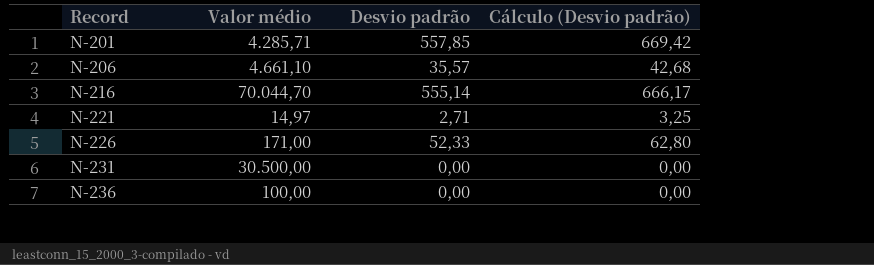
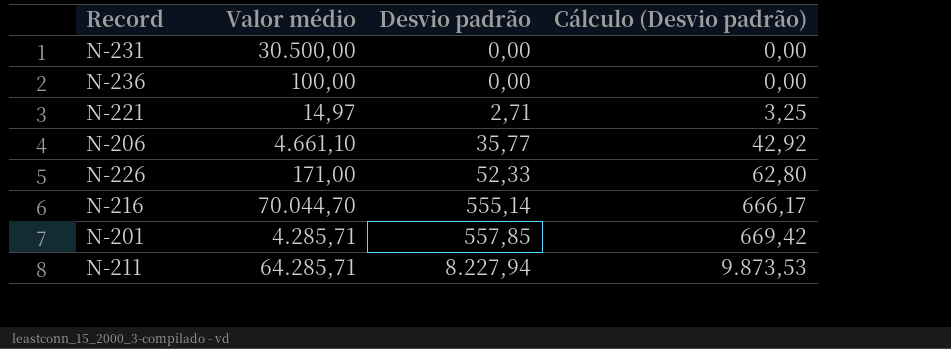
row order: Record ascending -> Desvio padrão ascending
N-206 | Desvio padrão: 35,57 -> 35,77
N-206 | Cálculo (Desvio padrão): 42,68 -> 42,92
row N-211: none -> 64.285,71 | 8.227,94 | 9.873,53

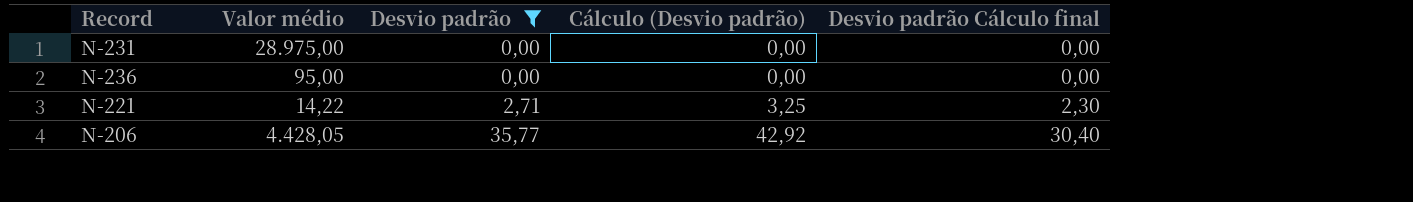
filter: none -> Desvio padrão <= 35,77
column Desvio padrão Cálculo final | formula: none -> [Desvio padrão] * 0,85
N-231 | Valor médio: 30.500,00 -> 28.975,00
N-236 | Valor médio: 100,00 -> 95,00
N-221 | Valor médio: 14,97 -> 14,22
N-206 | Valor médio: 4.661,10 -> 4.428,05

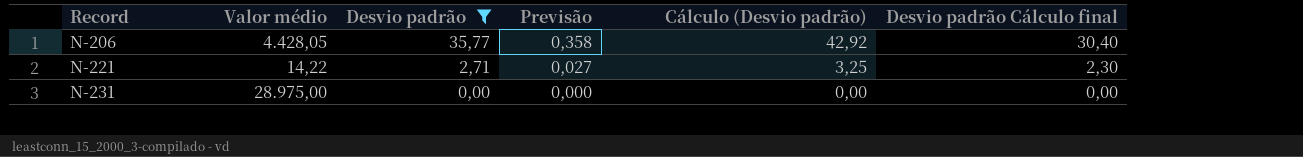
row order: Desvio padrão ascending -> Record ascending
column Previsão | formula: none -> [Desvio padrão] * 0,01
row N-236: 95,00 | 0,00 | 0,00 | 0,00 -> none

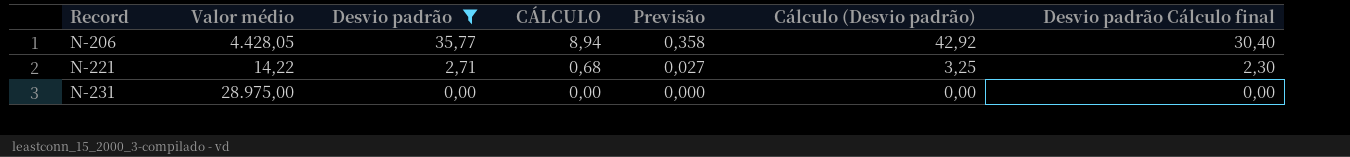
column CÁLCULO | formula: none -> [Desvio padrão] * 0,25

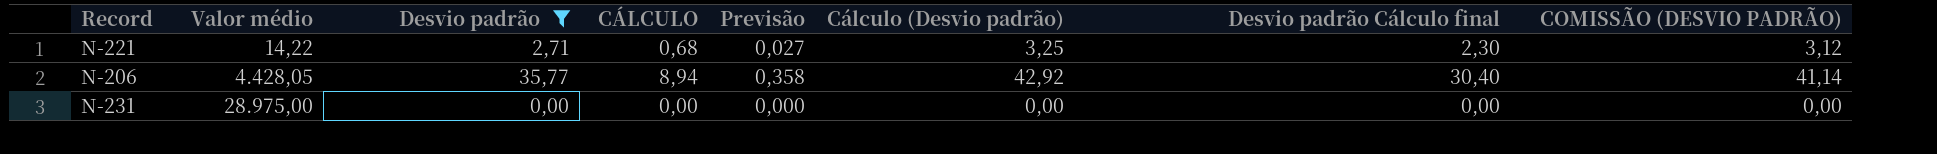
row order: Record ascending -> Valor médio ascending
column COMISSÃO (DESVIO PADRÃO) | formula: none -> [Desvio padrão] * 1,15

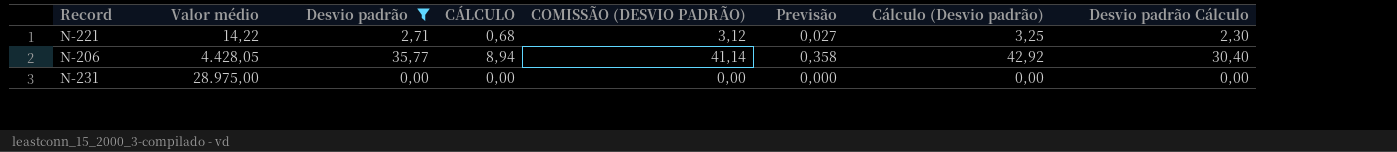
column COMISSÃO (DESVIO PADRÃO) | position: 8 -> 5
column name: Desvio padrão Cálculo final -> Desvio padrão Cálculo

